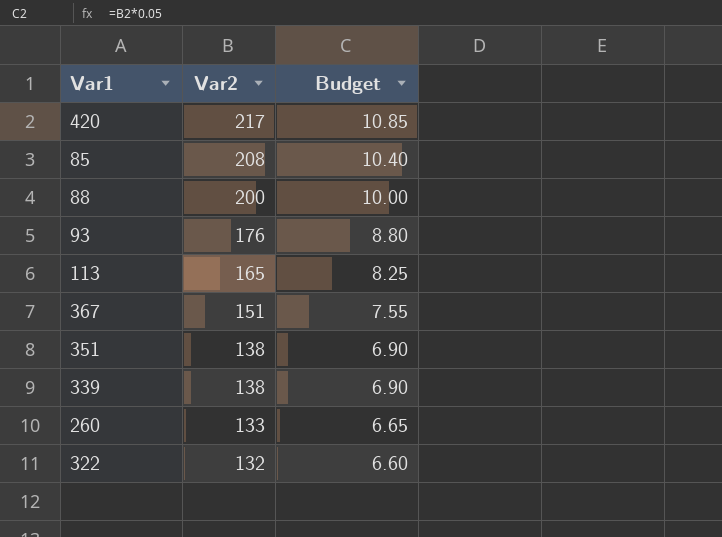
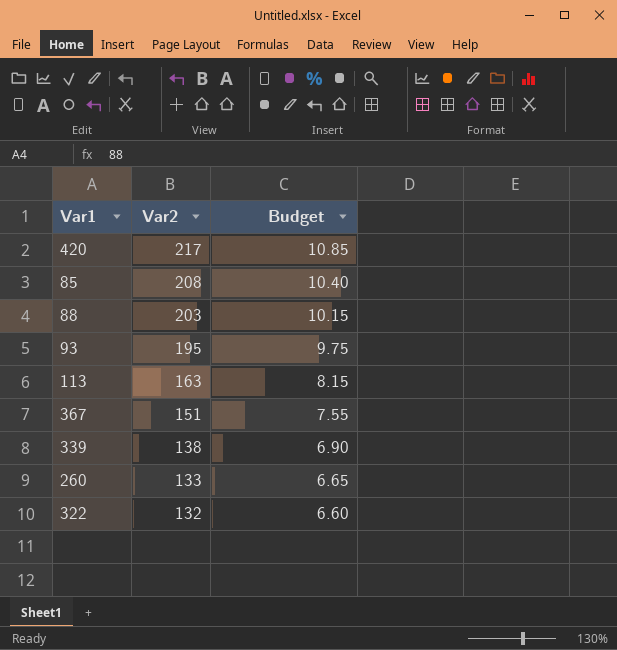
row 351: 138 | 6.90 -> none
88 | Var2: 200 -> 203
88 | Budget: 10.00 -> 10.15
93 | Var2: 176 -> 195
93 | Budget: 8.80 -> 9.75
113 | Var2: 165 -> 163
113 | Budget: 8.25 -> 8.15

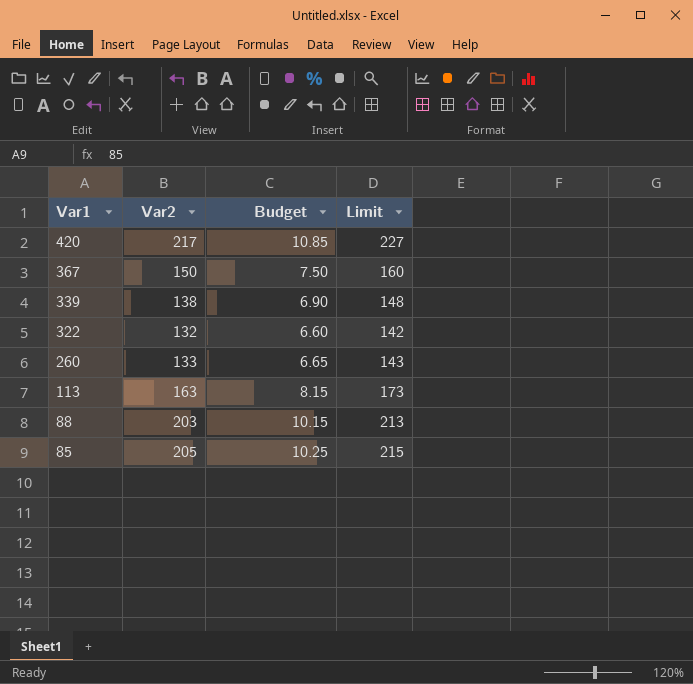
row order: Var2 descending -> Var1 descending
column Limit | formula: none -> [Var2] + 10
row 93: 195 | 9.75 -> none
367 | Var2: 151 -> 150
367 | Budget: 7.55 -> 7.50
85 | Var2: 208 -> 205
85 | Budget: 10.40 -> 10.25

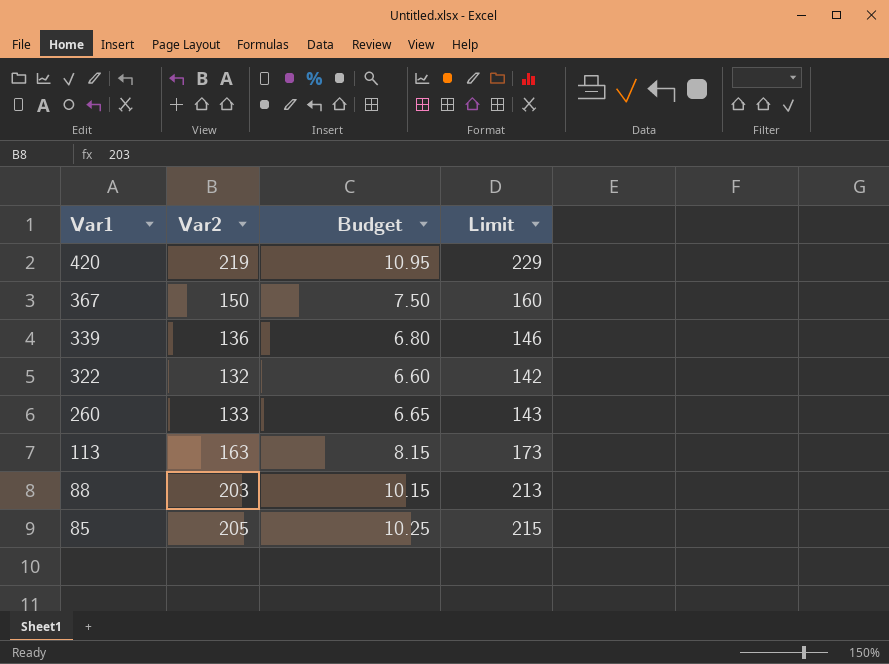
420 | Var2: 217 -> 219
420 | Budget: 10.85 -> 10.95
420 | Limit: 227 -> 229
339 | Var2: 138 -> 136
339 | Budget: 6.90 -> 6.80
339 | Limit: 148 -> 146

